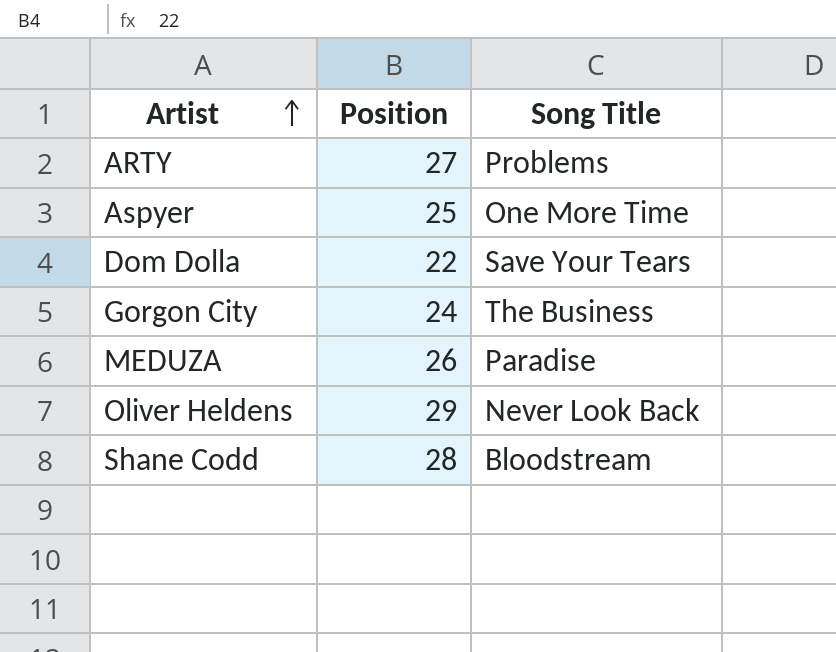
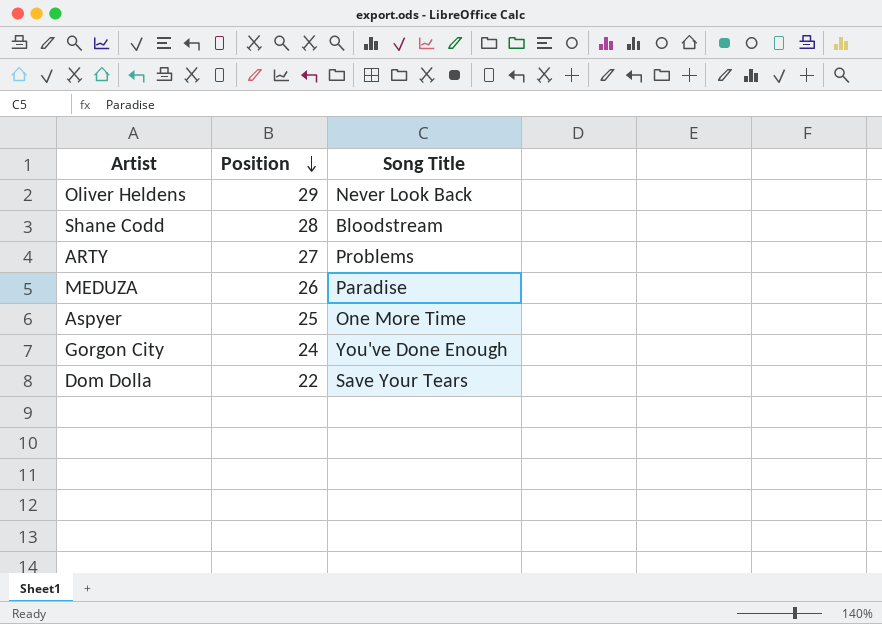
row order: Artist ascending -> Position descending
Gorgon City | Song Title: The Business -> You've Done Enough

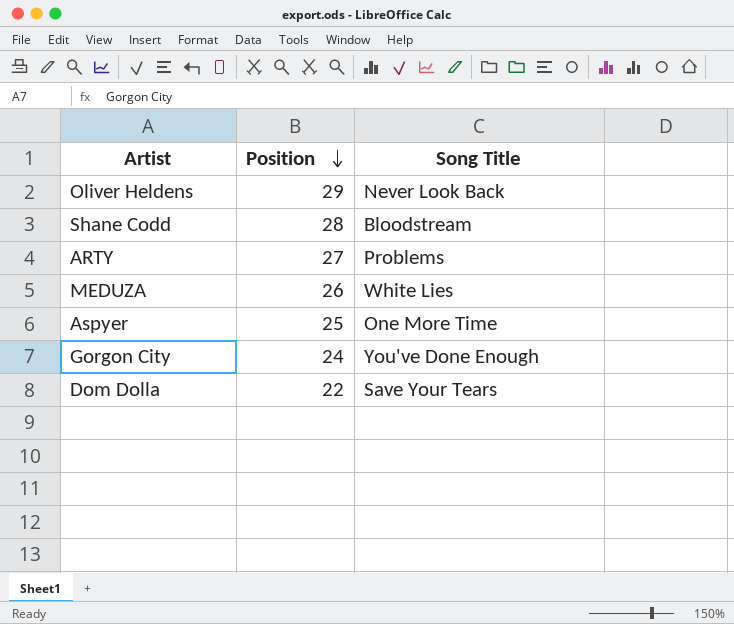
MEDUZA | Song Title: Paradise -> White Lies

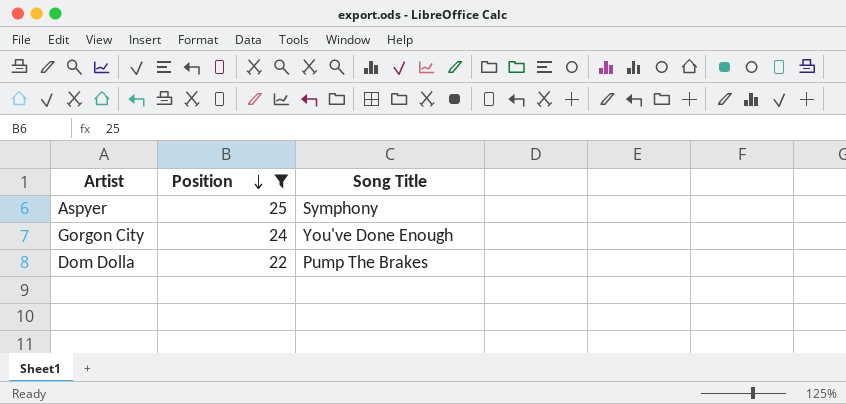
filter: none -> Position <= 25
Aspyer | Song Title: One More Time -> Symphony
Dom Dolla | Song Title: Save Your Tears -> Pump The Brakes

